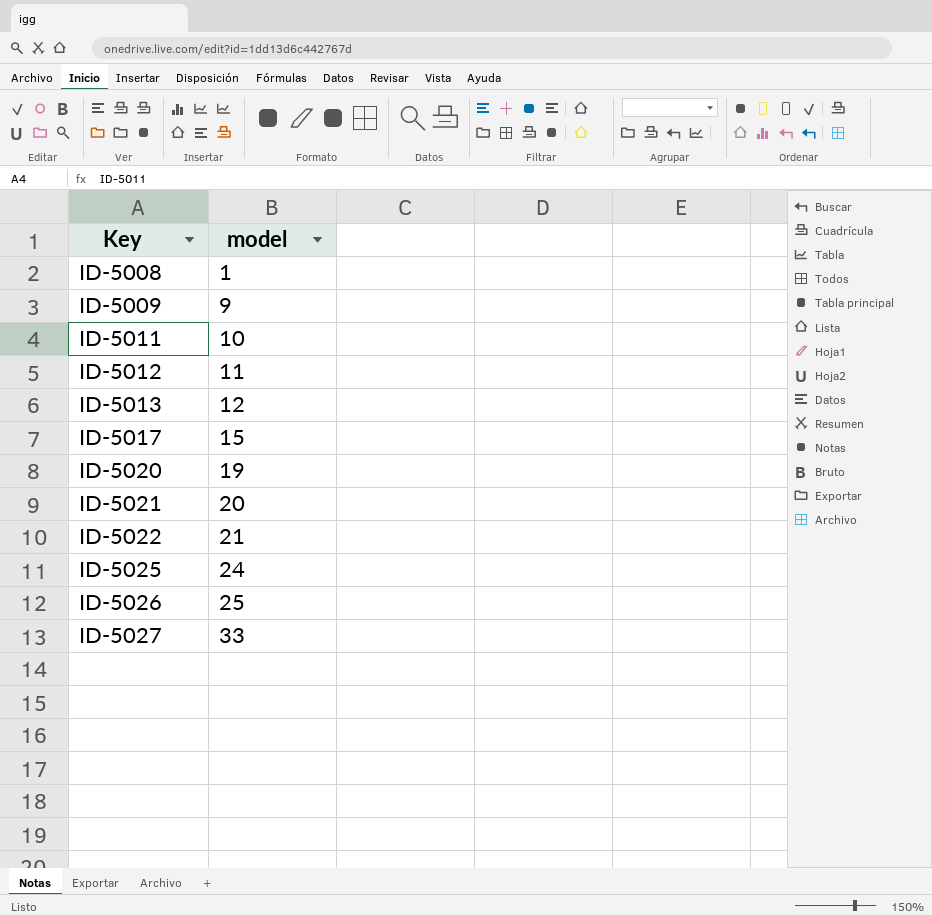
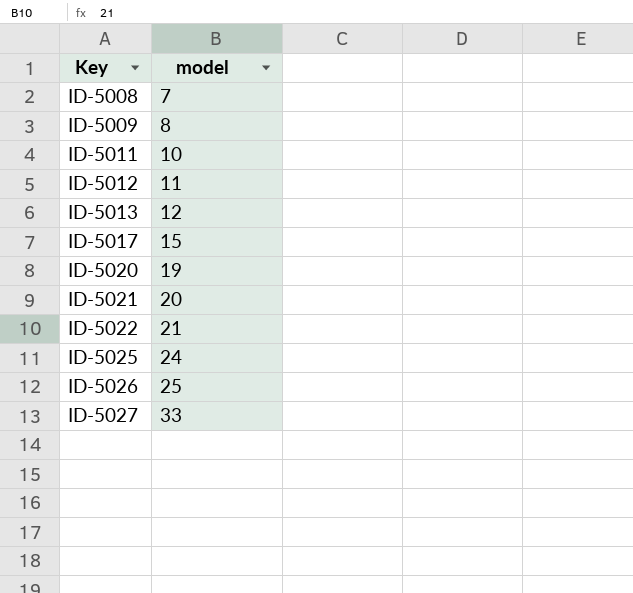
ID-5008 | model: 1 -> 7
ID-5009 | model: 9 -> 8

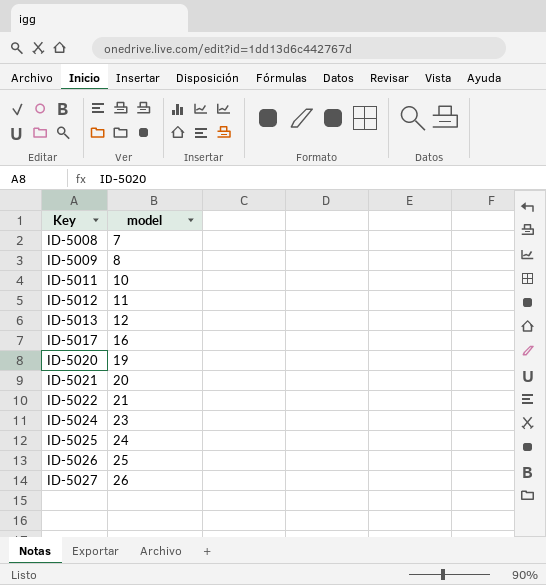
ID-5017 | model: 15 -> 16
row ID-5024: none -> 23
ID-5027 | model: 33 -> 26

